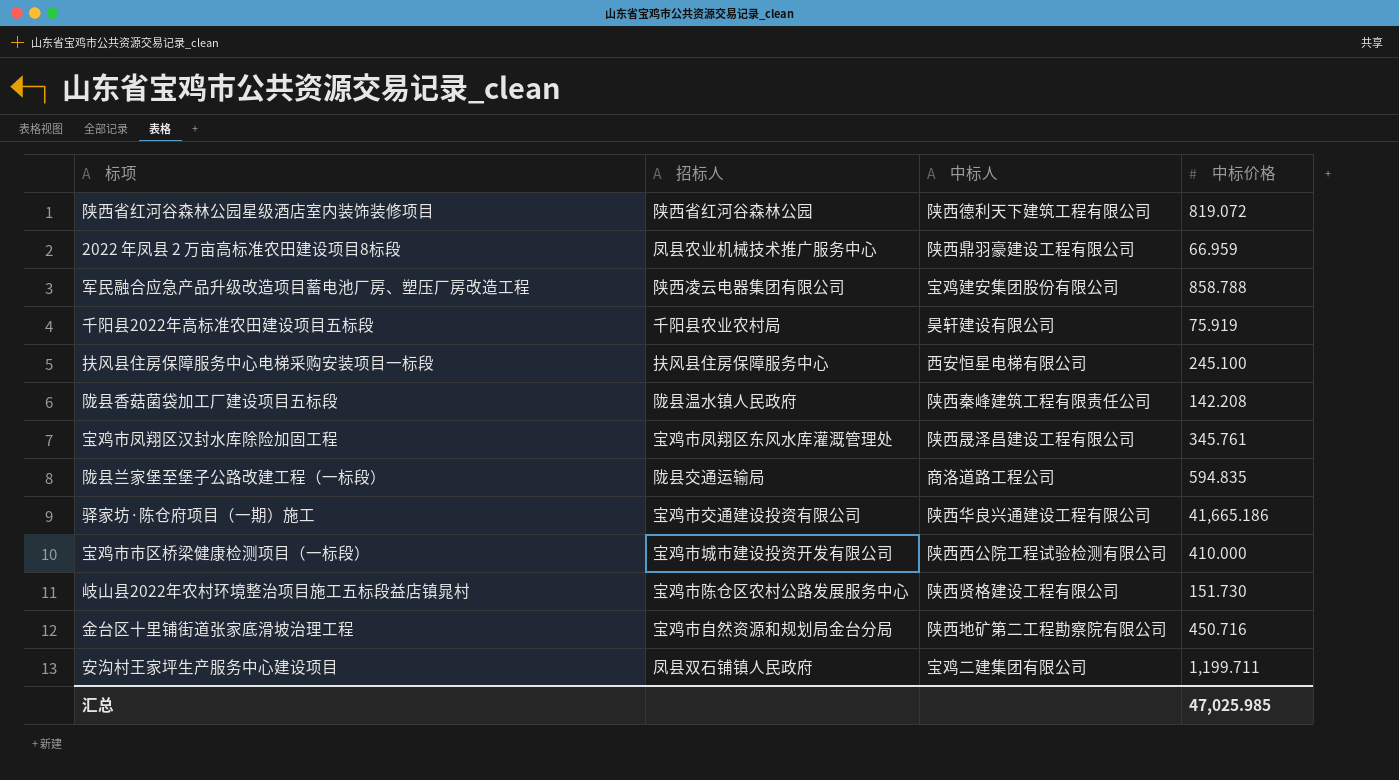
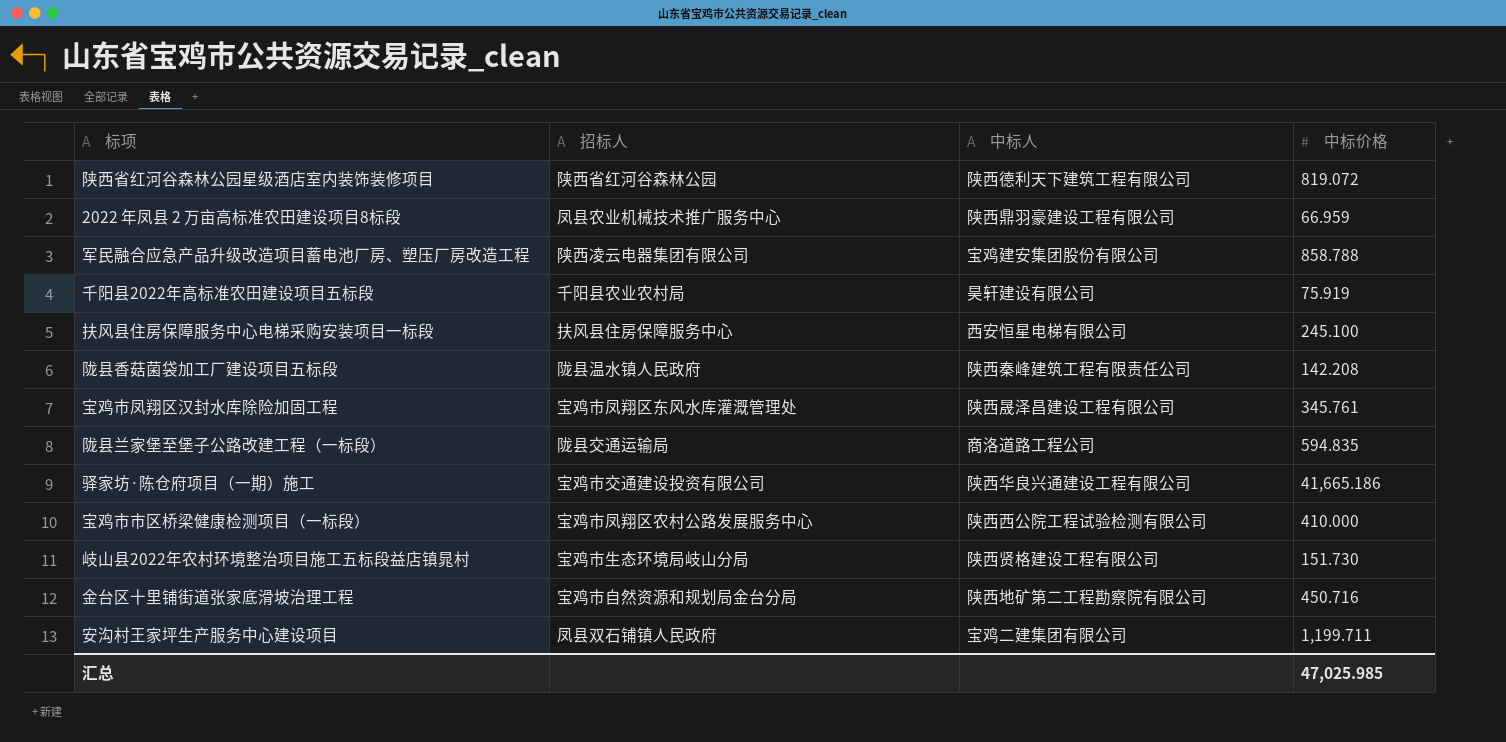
宝鸡市市区桥梁健康检测项目（一标段） | 招标人: 宝鸡市城市建设投资开发有限公司 -> 宝鸡市凤翔区农村公路发展服务中心
岐山县2022年农村环境整治项目施工五标段益店镇晁村 | 招标人: 宝鸡市陈仓区农村公路发展服务中心 -> 宝鸡市生态环境局岐山分局

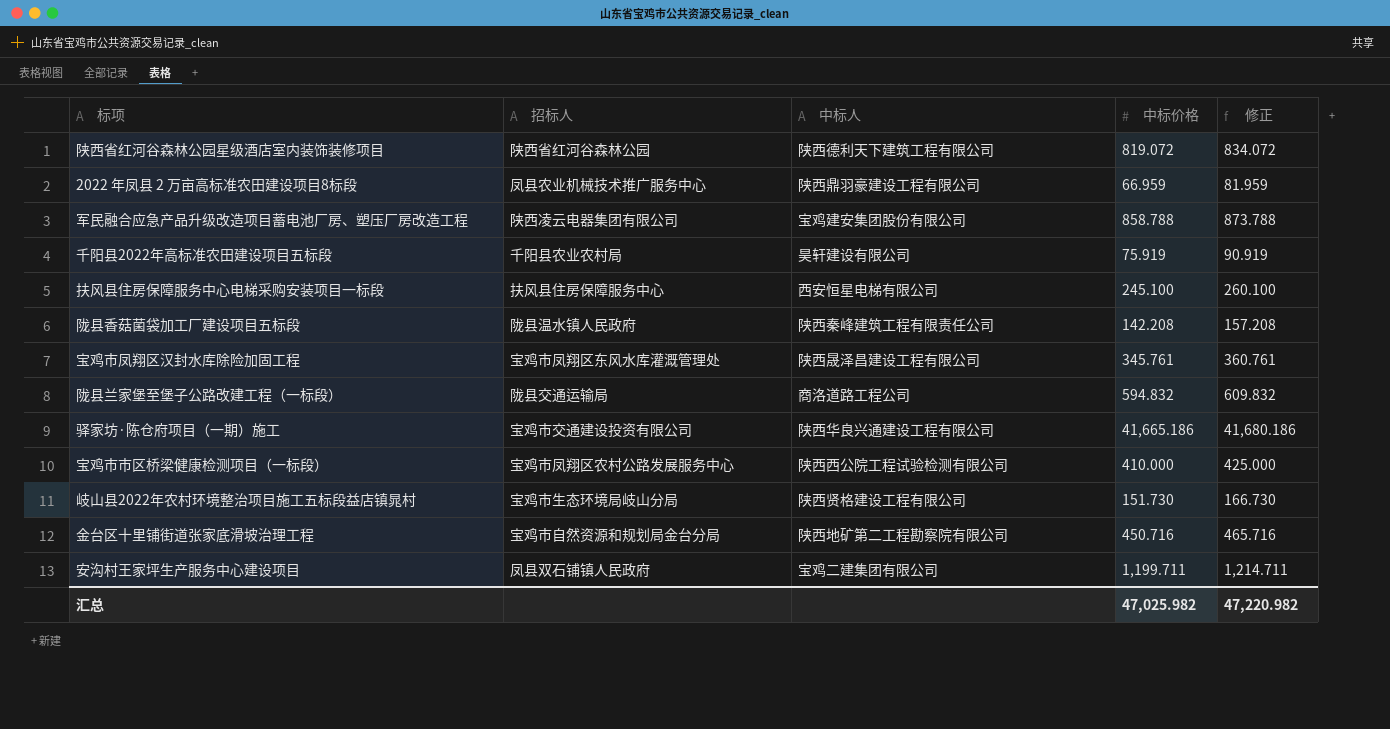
column 修正 | formula: none -> [中标价格] + 15
陇县兰家堡至堡子公路改建工程（一标段） | 中标价格: 594.835 -> 594.832
汇总 | 中标价格: 47,025.985 -> 47,025.982

